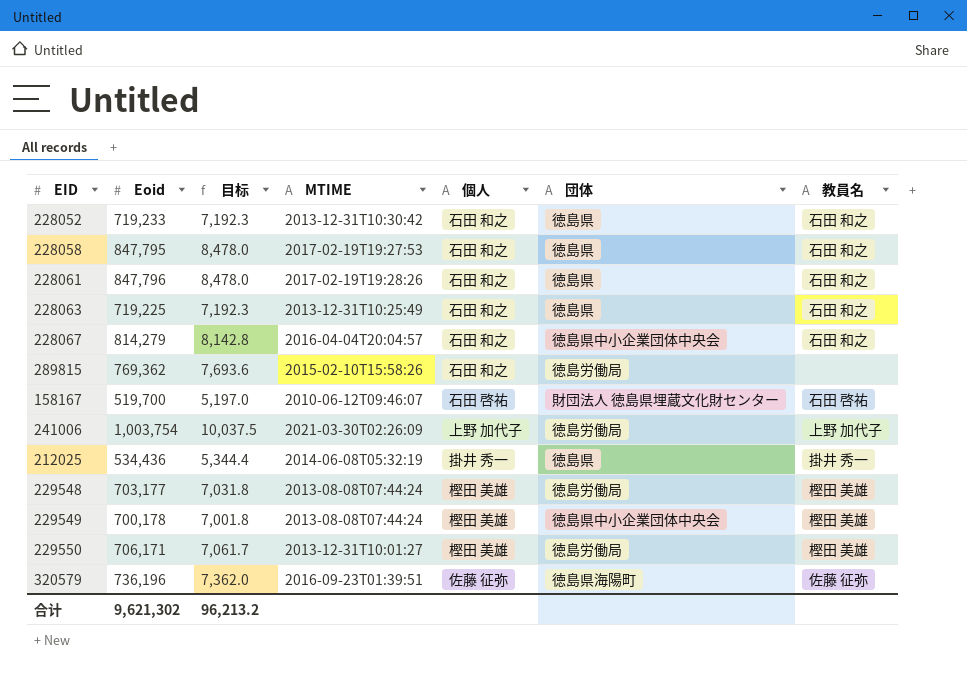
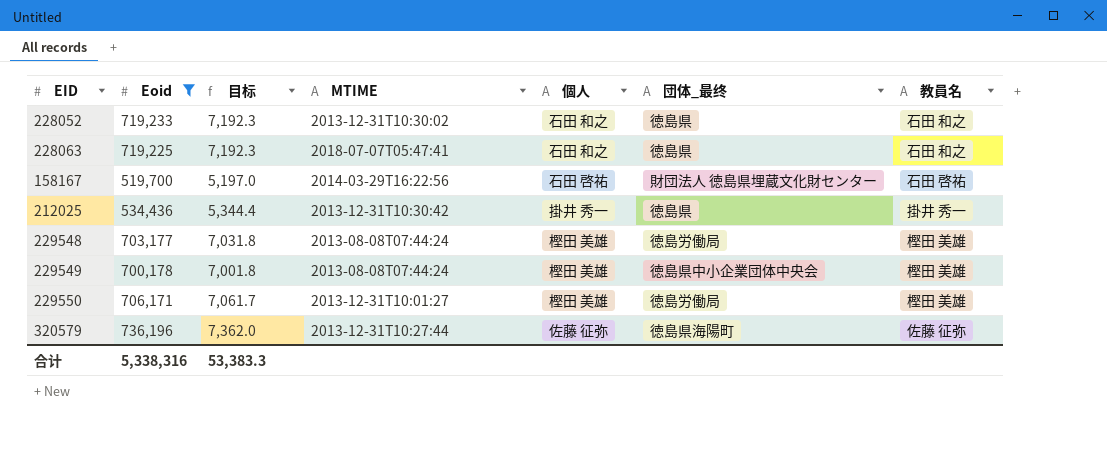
filter: none -> Eoid <= 736,196
column name: 団体 -> 団体_最终
228052 | MTIME: 2013-12-31T10:30:42 -> 2013-12-31T10:30:02
228063 | MTIME: 2013-12-31T10:25:49 -> 2018-07-07T05:47:41
158167 | MTIME: 2010-06-12T09:46:07 -> 2014-03-29T16:22:56
212025 | MTIME: 2014-06-08T05:32:19 -> 2013-12-31T10:30:42
320579 | MTIME: 2016-09-23T01:39:51 -> 2013-12-31T10:27:44
合计 | Eoid: 9,621,302 -> 5,338,316
合计 | 目标: 96,213.2 -> 53,383.3

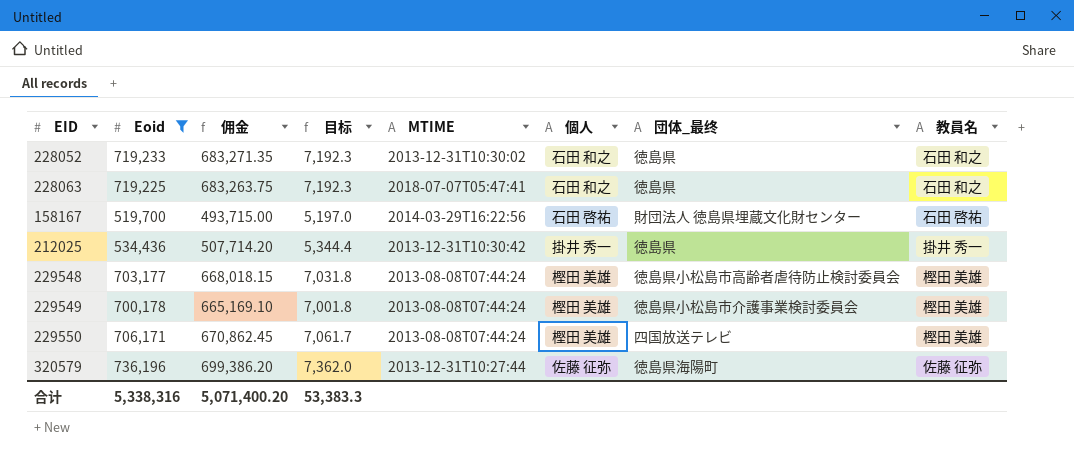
column 佣金 | formula: none -> [Eoid] * 0.95
229548 | 団体_最终: 徳島労働局 -> 徳島県小松島市高齢者虐待防止検討委員会
229549 | 団体_最终: 徳島県中小企業団体中央会 -> 徳島県小松島市介護事業検討委員会
229550 | MTIME: 2013-12-31T10:01:27 -> 2013-08-08T07:44:24
229550 | 団体_最终: 徳島労働局 -> 四国放送テレビ

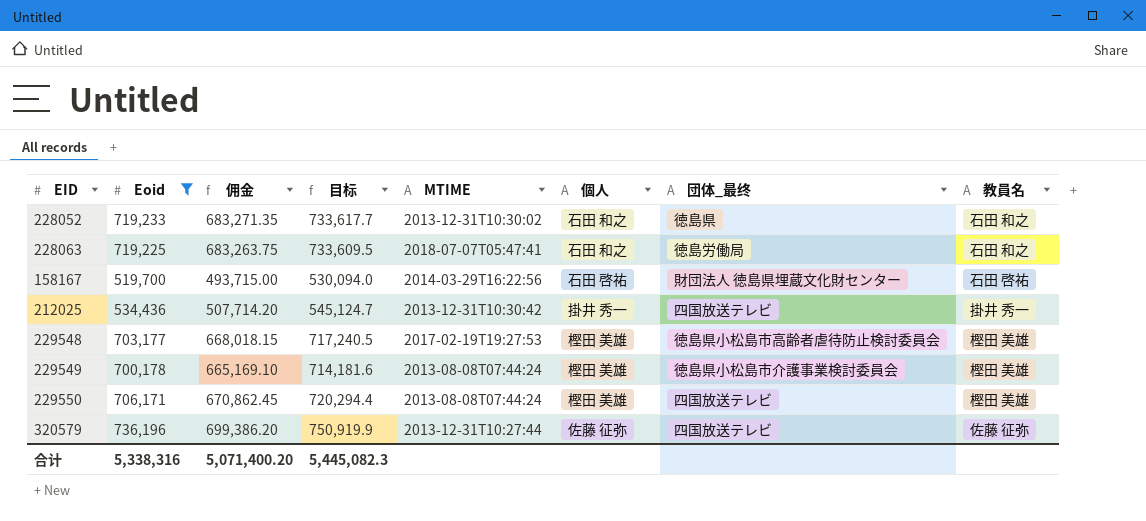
column 目标 | formula: [Eoid] * 0.01 -> [Eoid] * 1.02
228063 | 団体_最终: 徳島県 -> 徳島労働局
212025 | 団体_最终: 徳島県 -> 四国放送テレビ
229548 | MTIME: 2013-08-08T07:44:24 -> 2017-02-19T19:27:53
320579 | 団体_最终: 徳島県海陽町 -> 四国放送テレビ
合计 | 目标: 53,383.3 -> 5,445,082.3

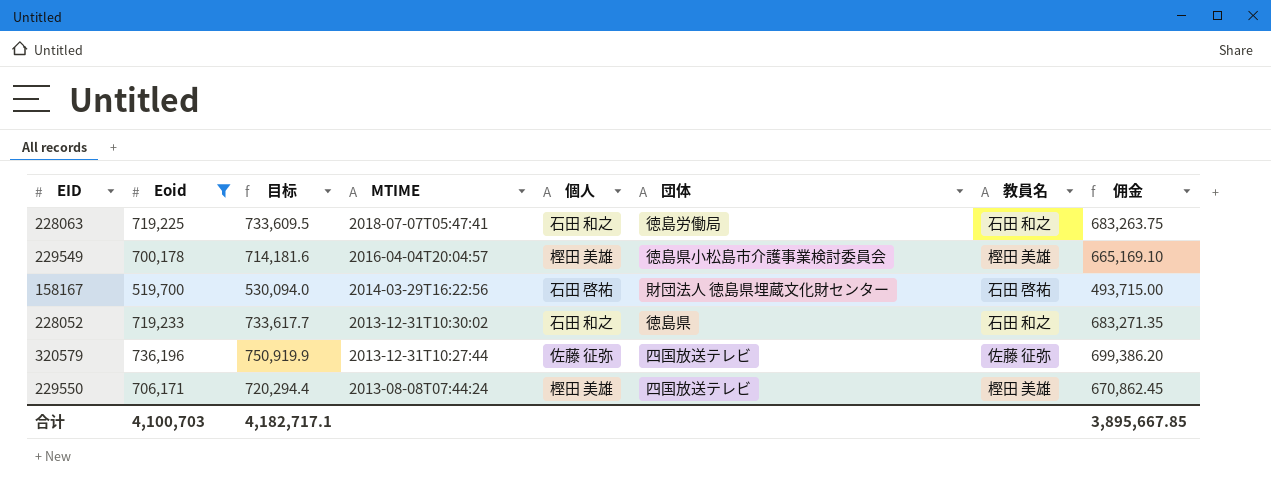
row order: none -> MTIME descending
column name: 団体_最终 -> 団体
column 佣金 | position: 3 -> 8
row 212025: 534,436 | 507,714.20 | 545,124.7 | 2013-12-31T10:30:42 | 掛井 秀一 | 四国放送テレビ | 掛井 秀一 -> none
row 229548: 703,177 | 668,018.15 | 717,240.5 | 2017-02-19T19:27:53 | 樫田 美雄 | 徳島県小松島市高齢者虐待防止検討委員会 | 樫田 美雄 -> none
229549 | MTIME: 2013-08-08T07:44:24 -> 2016-04-04T20:04:57
合计 | Eoid: 5,338,316 -> 4,100,703
合计 | 目标: 5,445,082.3 -> 4,182,717.1
合计 | 佣金: 5,071,400.20 -> 3,895,667.85

